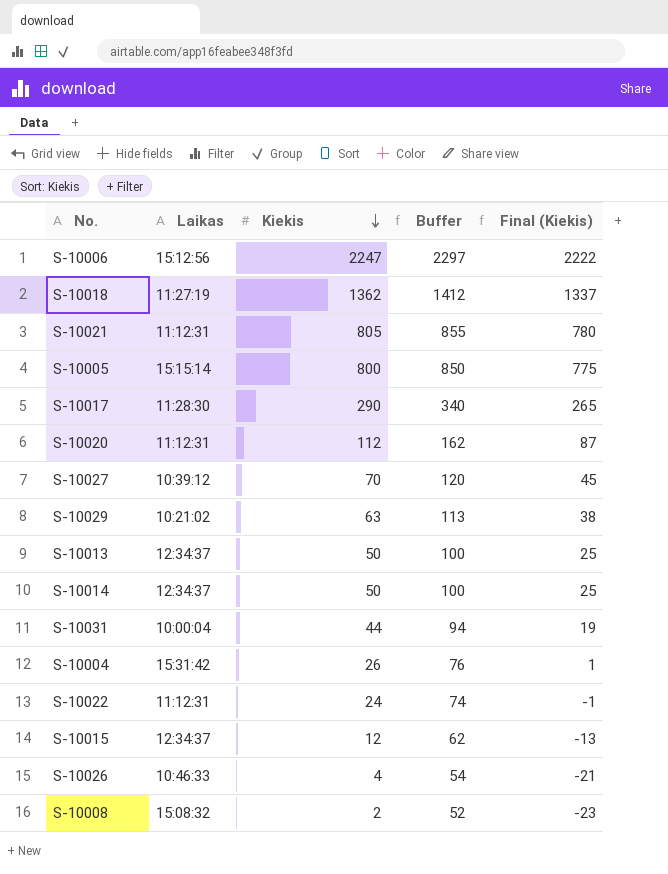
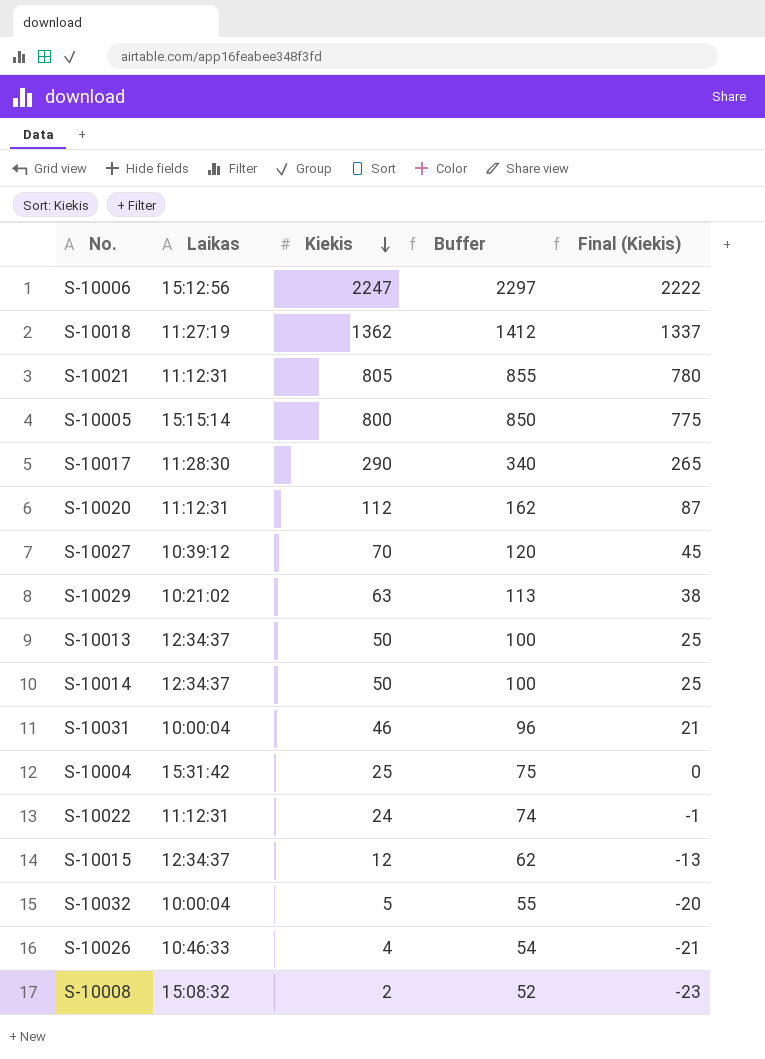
S-10031 | Kiekis: 44 -> 46
S-10031 | Buffer: 94 -> 96
S-10031 | Final (Kiekis): 19 -> 21
S-10004 | Kiekis: 26 -> 25
S-10004 | Buffer: 76 -> 75
S-10004 | Final (Kiekis): 1 -> 0
row S-10032: none -> 10:00:04 | 5 | 55 | -20

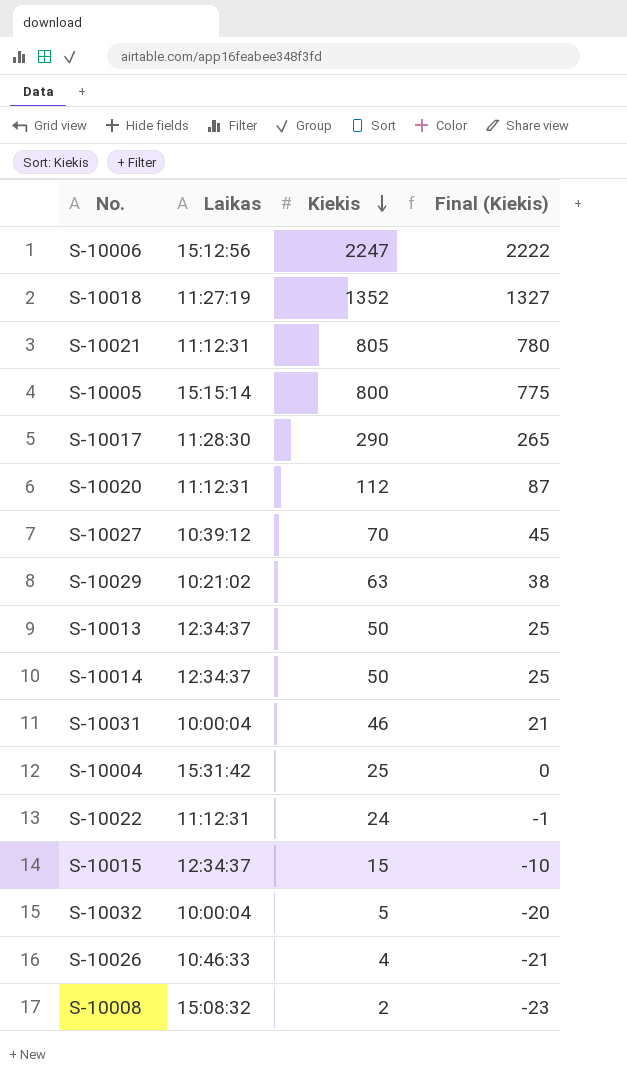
column Buffer | formula: [Kiekis] + 50 -> none
S-10018 | Kiekis: 1362 -> 1352
S-10018 | Final (Kiekis): 1337 -> 1327
S-10015 | Kiekis: 12 -> 15
S-10015 | Final (Kiekis): -13 -> -10

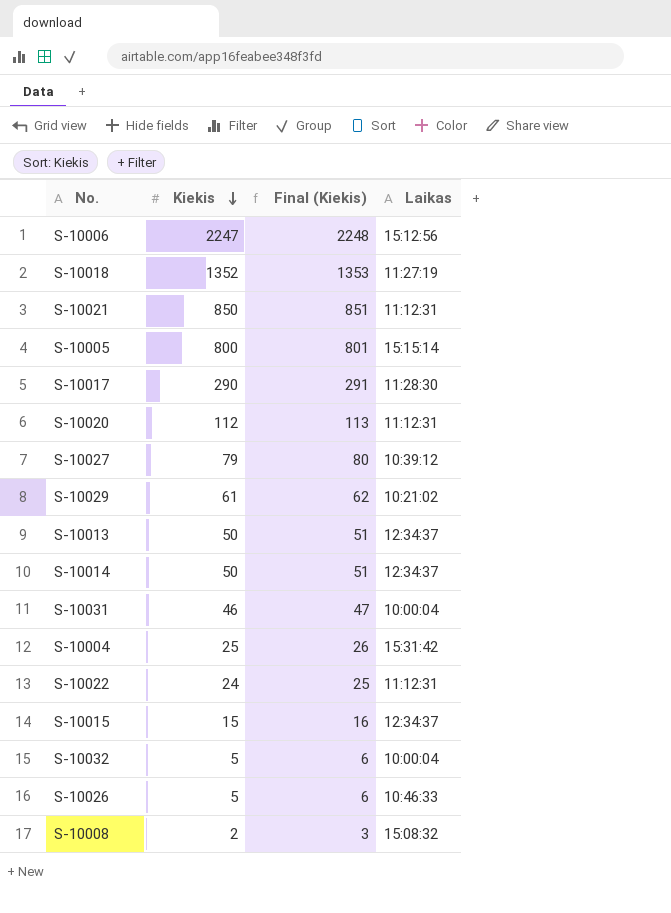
column Final (Kiekis) | formula: [Kiekis] - 25 -> [Kiekis] + 1
column Laikas | position: 2 -> 4
S-10021 | Kiekis: 805 -> 850
S-10027 | Kiekis: 70 -> 79
S-10029 | Kiekis: 63 -> 61
S-10026 | Kiekis: 4 -> 5

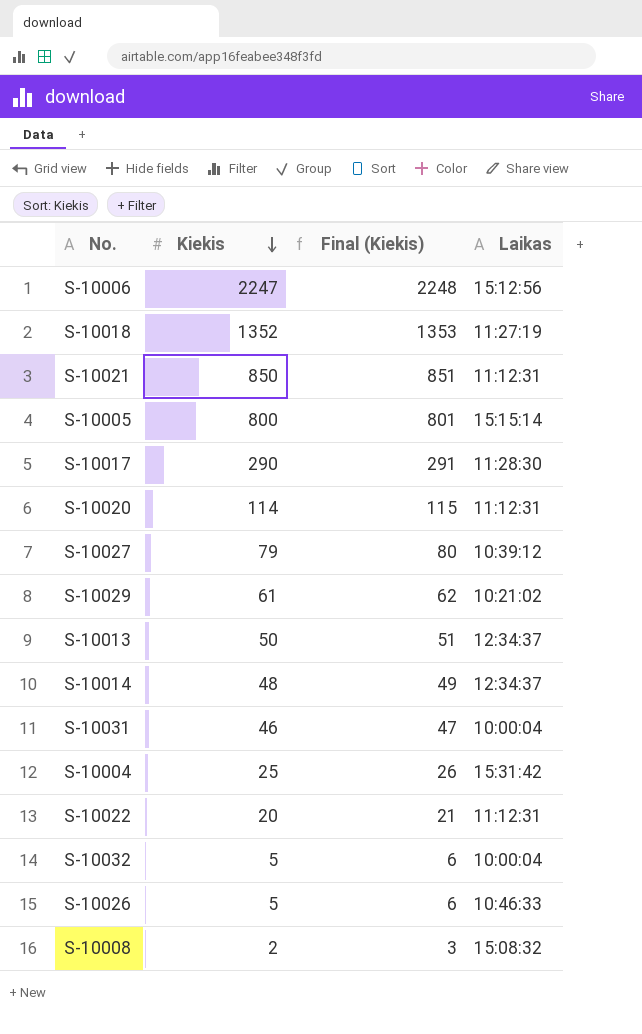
row S-10015: 15 | 16 | 12:34:37 -> none
S-10020 | Kiekis: 112 -> 114
S-10020 | Final (Kiekis): 113 -> 115
S-10014 | Kiekis: 50 -> 48
S-10014 | Final (Kiekis): 51 -> 49
S-10022 | Kiekis: 24 -> 20
S-10022 | Final (Kiekis): 25 -> 21

